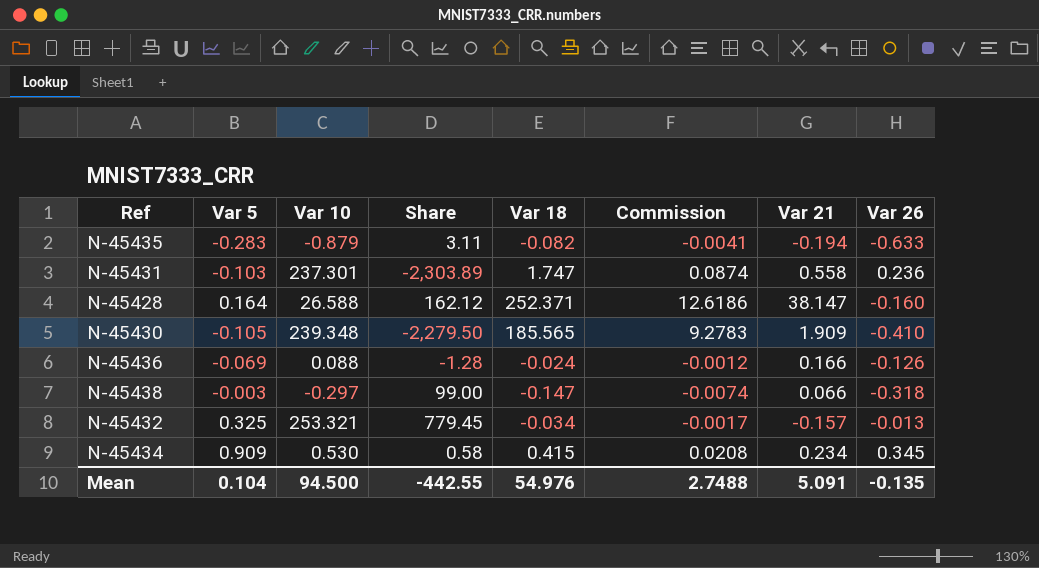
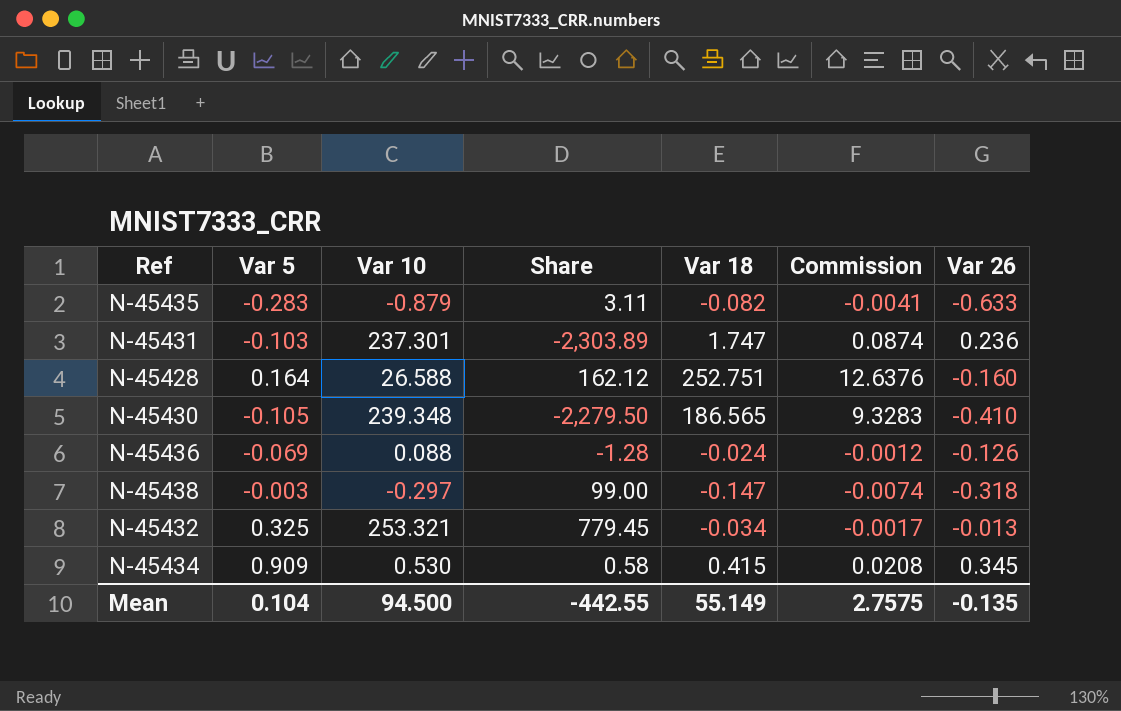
column Var 21 | position: 7 -> none
N-45428 | Var 18: 252.371 -> 252.751
N-45428 | Commission: 12.6186 -> 12.6376
N-45430 | Var 18: 185.565 -> 186.565
N-45430 | Commission: 9.2783 -> 9.3283
Mean | Var 18: 54.976 -> 55.149
Mean | Commission: 2.7488 -> 2.7575

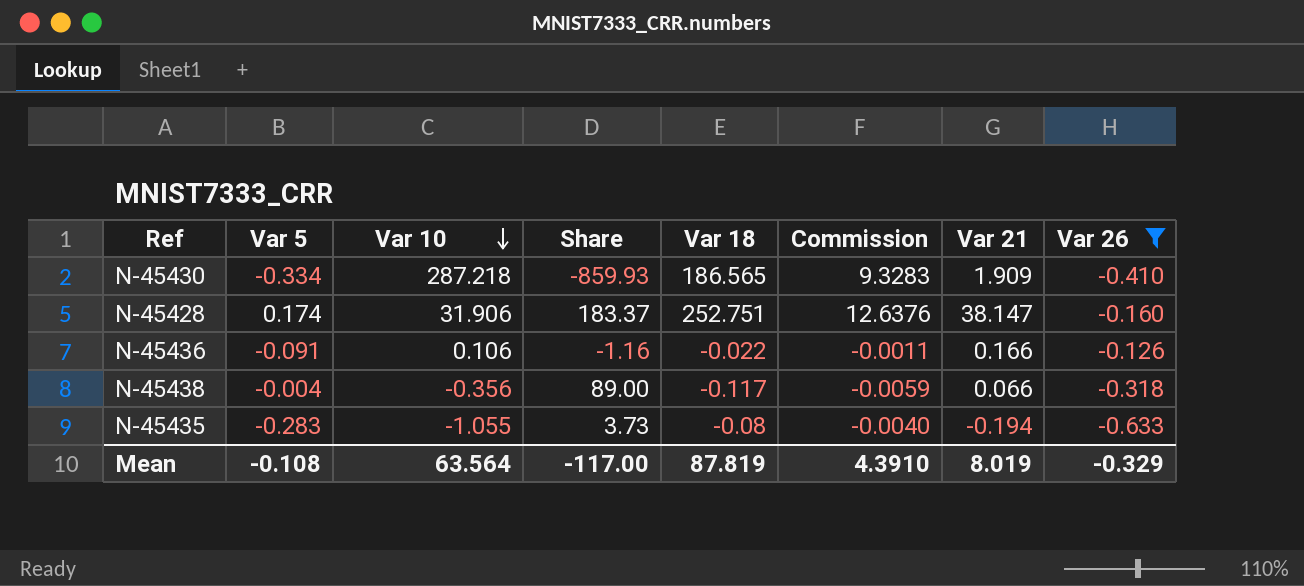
filter: none -> Var 26 <= -0.126
row order: none -> Var 10 descending
column Var 21 | position: none -> 7
N-45430 | Var 5: -0.105 -> -0.334
N-45430 | Var 10: 239.348 -> 287.218
N-45430 | Share: -2,279.50 -> -859.93
N-45428 | Var 5: 0.164 -> 0.174
N-45428 | Var 10: 26.588 -> 31.906
N-45428 | Share: 162.12 -> 183.37
N-45436 | Var 5: -0.069 -> -0.091
N-45436 | Var 10: 0.088 -> 0.106
N-45436 | Share: -1.28 -> -1.16
N-45436 | Var 18: -0.024 -> -0.022
N-45436 | Commission: -0.0012 -> -0.0011
N-45438 | Var 5: -0.003 -> -0.004
N-45438 | Var 10: -0.297 -> -0.356
N-45438 | Share: 99.00 -> 89.00
N-45438 | Var 18: -0.147 -> -0.117
N-45438 | Commission: -0.0074 -> -0.0059
N-45435 | Var 10: -0.879 -> -1.055
N-45435 | Share: 3.11 -> 3.73
N-45435 | Var 18: -0.082 -> -0.08
N-45435 | Commission: -0.0041 -> -0.0040
Mean | Var 5: 0.104 -> -0.108
Mean | Var 10: 94.500 -> 63.564
Mean | Share: -442.55 -> -117.00
Mean | Var 18: 55.149 -> 87.819
Mean | Commission: 2.7575 -> 4.3910
Mean | Var 26: -0.135 -> -0.329

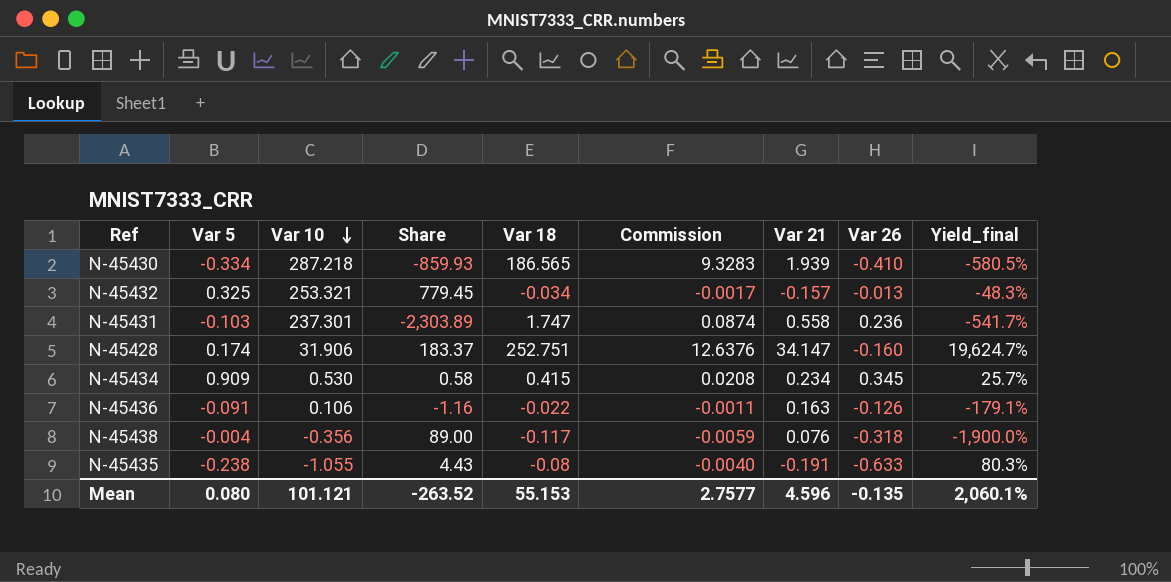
filter: Var 26 <= -0.126 -> none
column Yield_final | formula: none -> [Var 21] / [Var 5]
N-45430 | Var 21: 1.909 -> 1.939
N-45428 | Var 21: 38.147 -> 34.147
N-45436 | Var 21: 0.166 -> 0.163
N-45438 | Var 21: 0.066 -> 0.076
N-45435 | Var 5: -0.283 -> -0.238
N-45435 | Share: 3.73 -> 4.43
N-45435 | Var 21: -0.194 -> -0.191
Mean | Var 5: -0.108 -> 0.080
Mean | Var 10: 63.564 -> 101.121
Mean | Share: -117.00 -> -263.52
Mean | Var 18: 87.819 -> 55.153
Mean | Commission: 4.3910 -> 2.7577
Mean | Var 21: 8.019 -> 4.596
Mean | Var 26: -0.329 -> -0.135

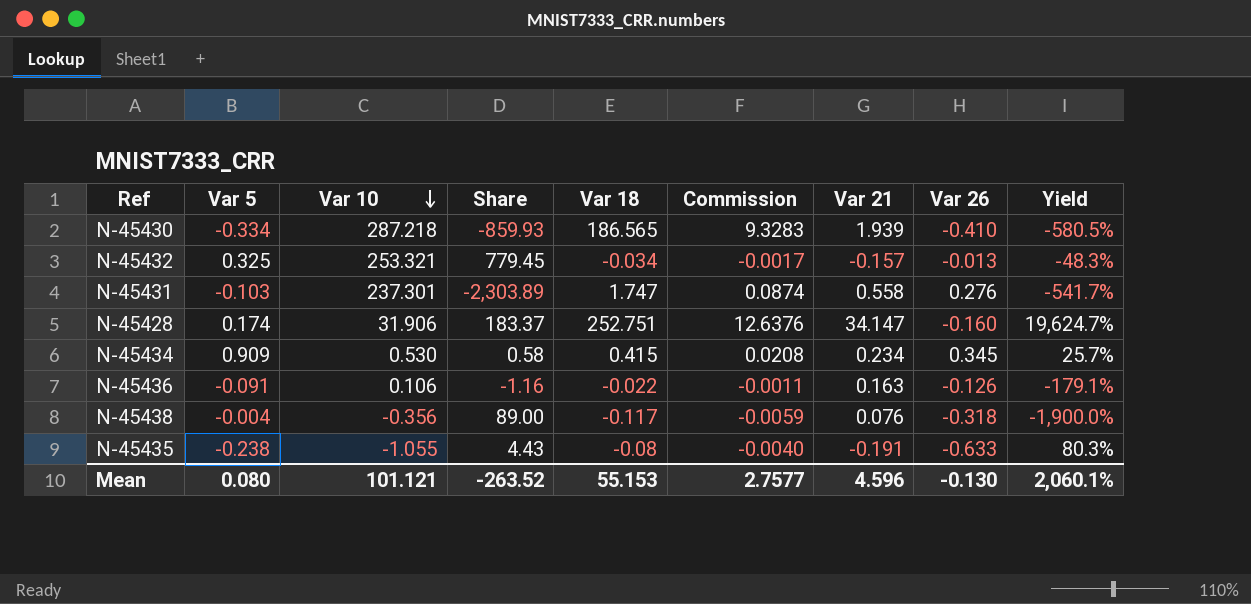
column name: Yield_final -> Yield
N-45431 | Var 26: 0.236 -> 0.276
Mean | Var 26: -0.135 -> -0.130

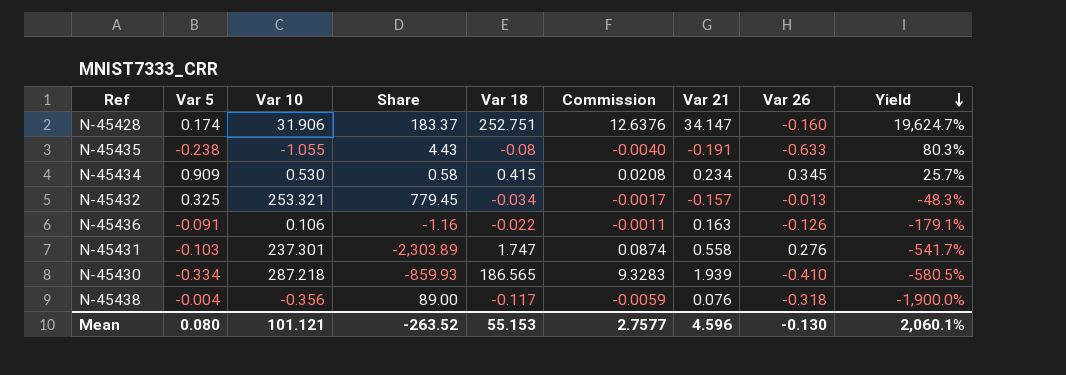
row order: Var 10 descending -> Yield descending

